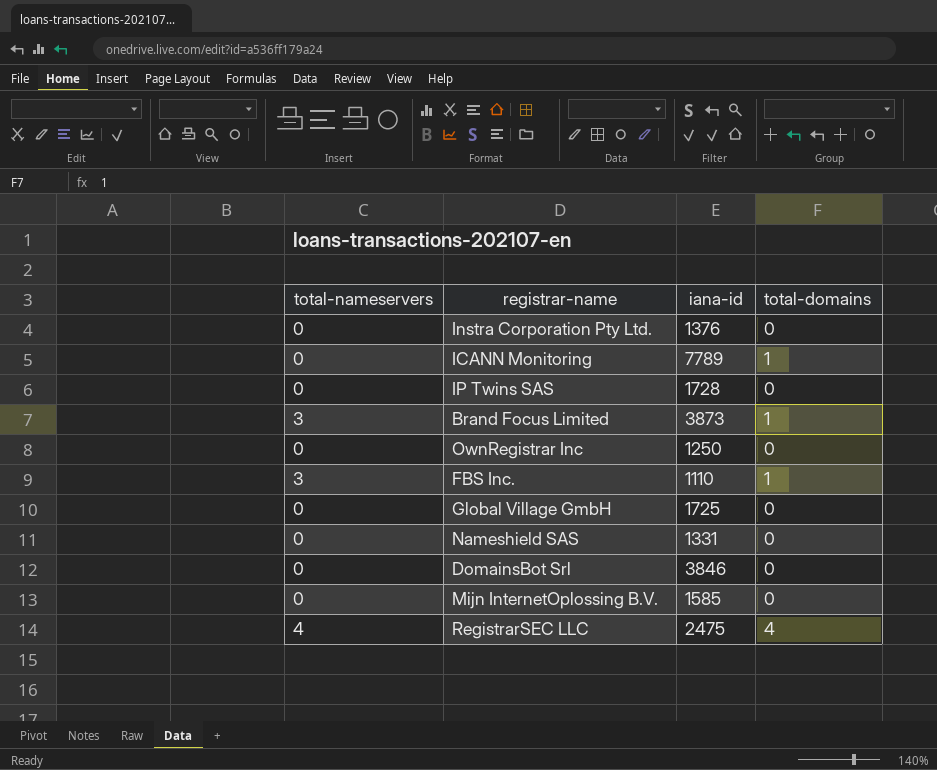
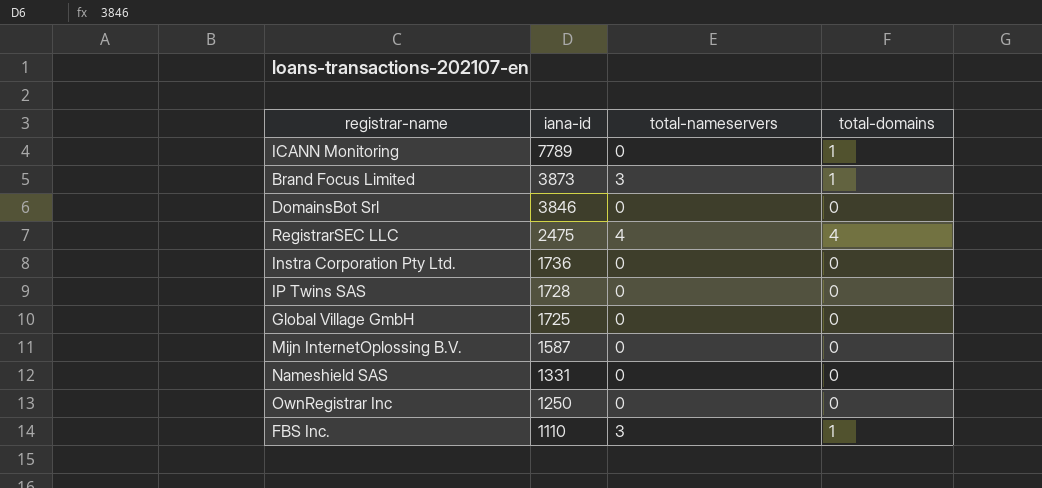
row order: none -> iana-id descending
column total-nameservers | position: 1 -> 3
Instra Corporation Pty Ltd. | iana-id: 1376 -> 1736
Mijn InternetOplossing B.V. | iana-id: 1585 -> 1587

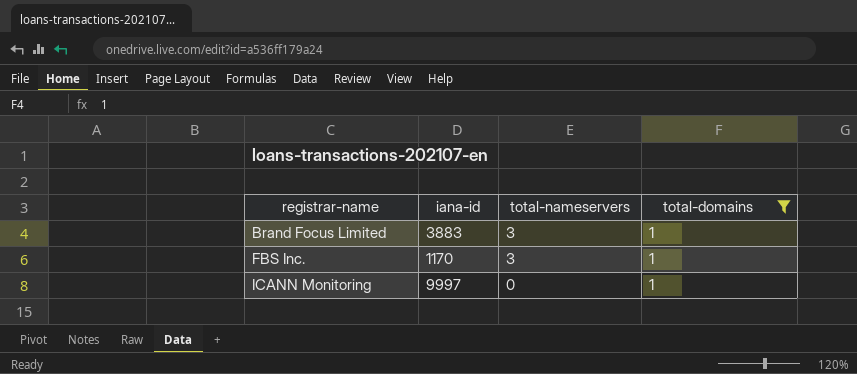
filter: none -> total-domains = 1
row order: iana-id descending -> registrar-name ascending
Brand Focus Limited | iana-id: 3873 -> 3883
FBS Inc. | iana-id: 1110 -> 1170
ICANN Monitoring | iana-id: 7789 -> 9997

